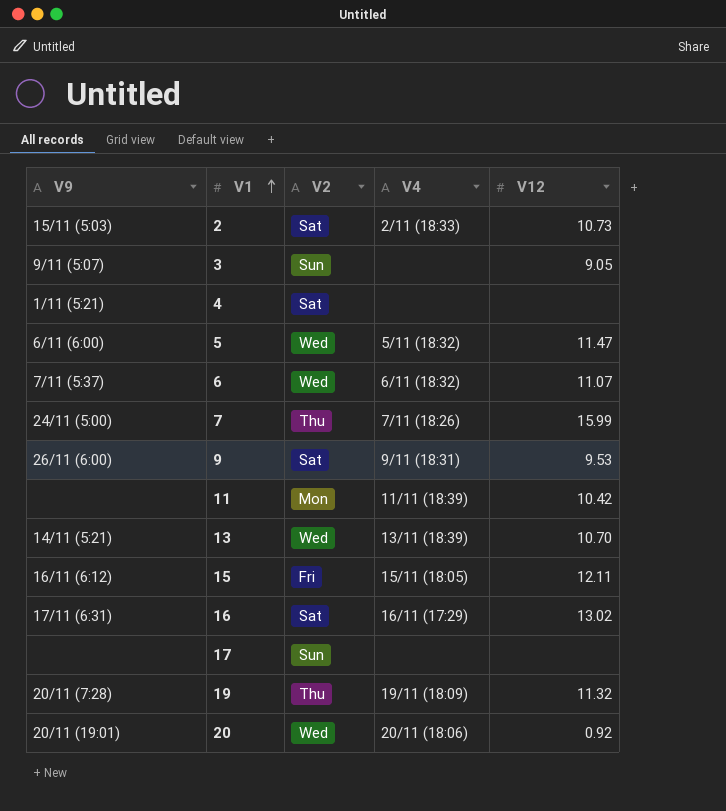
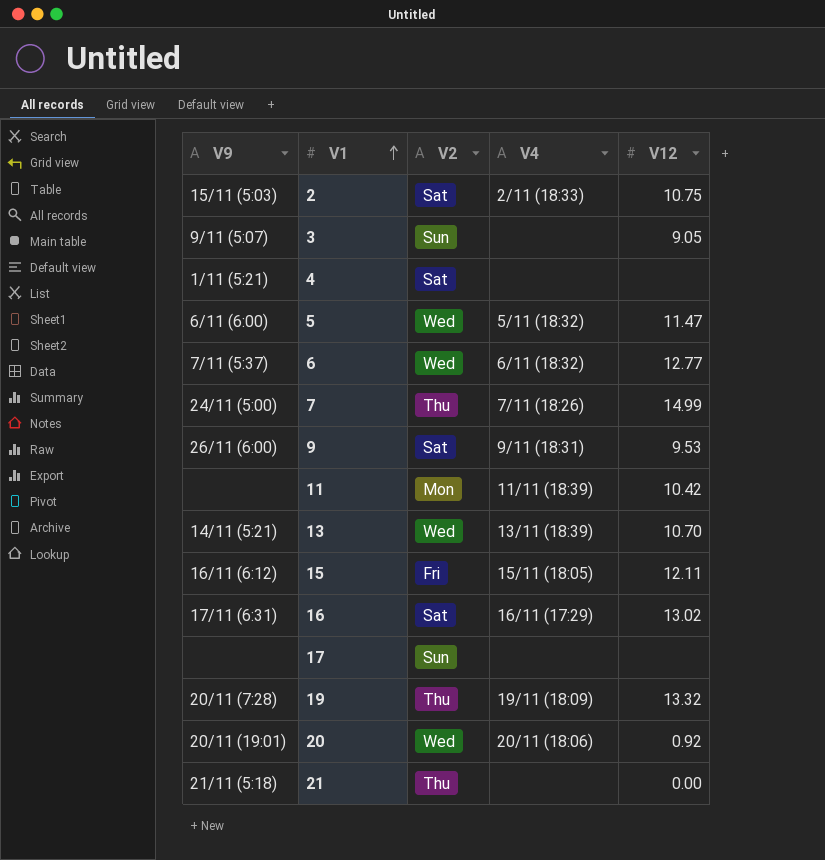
2 | V12: 10.73 -> 10.75
6 | V12: 11.07 -> 12.77
7 | V12: 15.99 -> 14.99
19 | V12: 11.32 -> 13.32
row 21: none -> 21/11 (5:18) | Thu | none | 0.00

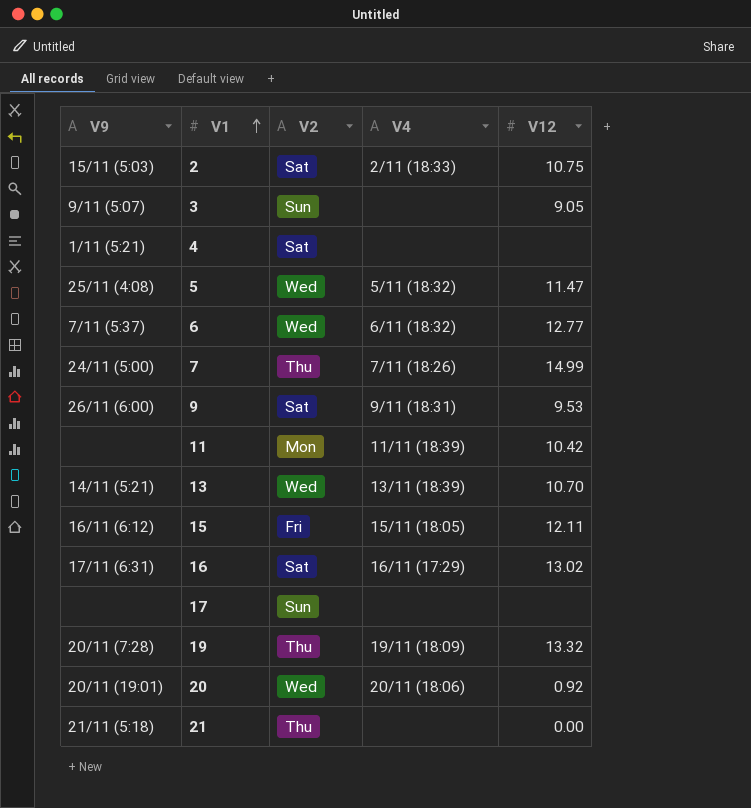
5 | V9: 6/11 (6:00) -> 25/11 (4:08)

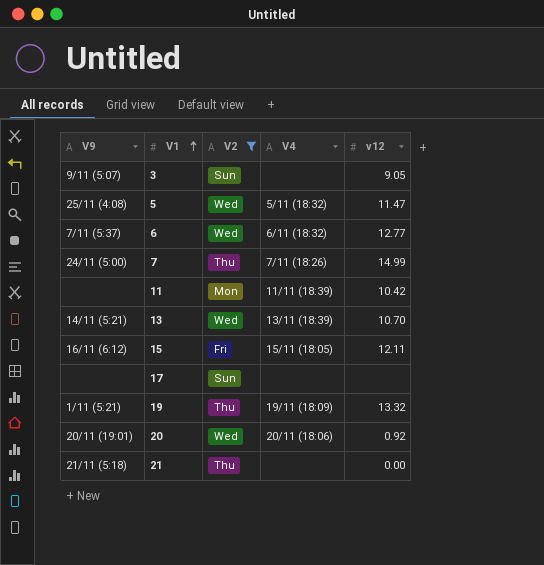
filter: none -> V2 != Sat
column name: V12 -> v12
19 | V9: 20/11 (7:28) -> 1/11 (5:21)

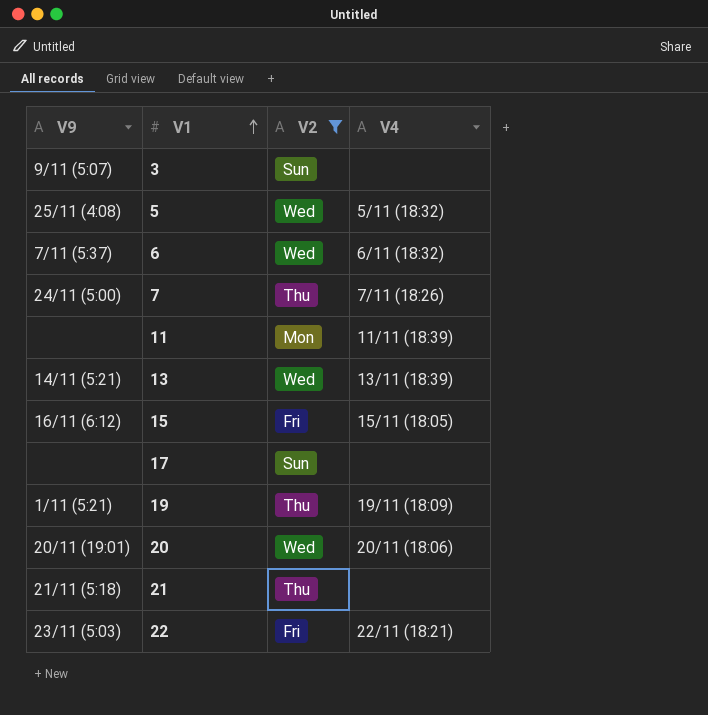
column v12 | position: 5 -> none
row 22: none -> 23/11 (5:03) | Fri | 22/11 (18:21)

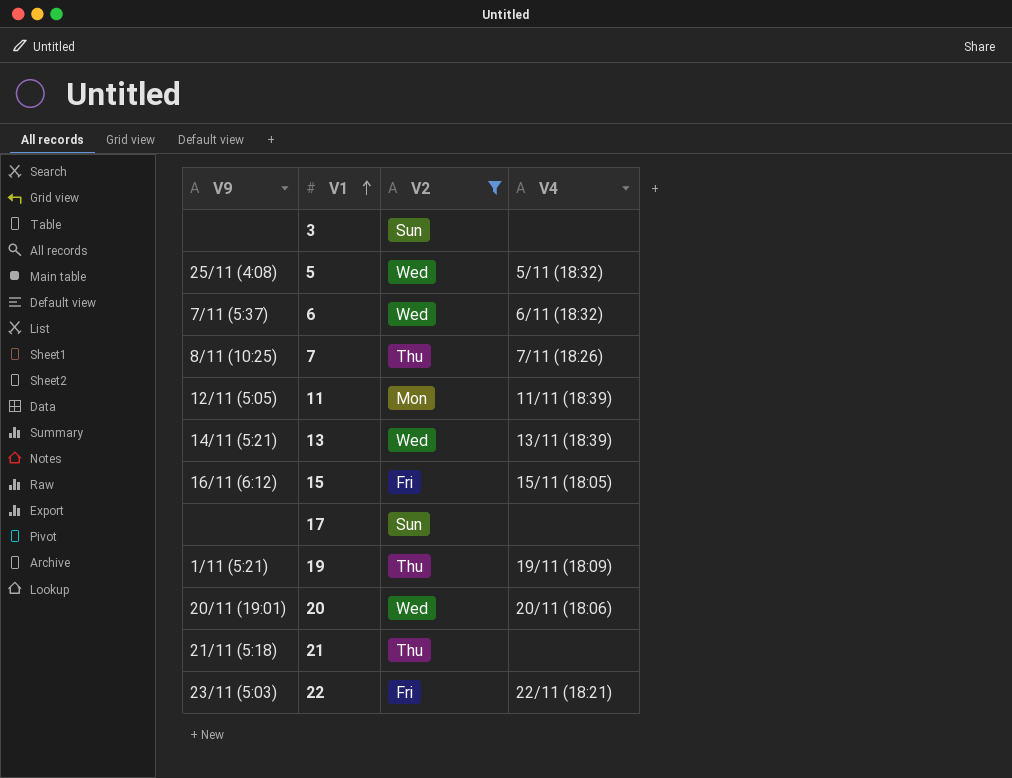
3 | V9: 9/11 (5:07) -> none
7 | V9: 24/11 (5:00) -> 8/11 (10:25)
11 | V9: none -> 12/11 (5:05)

